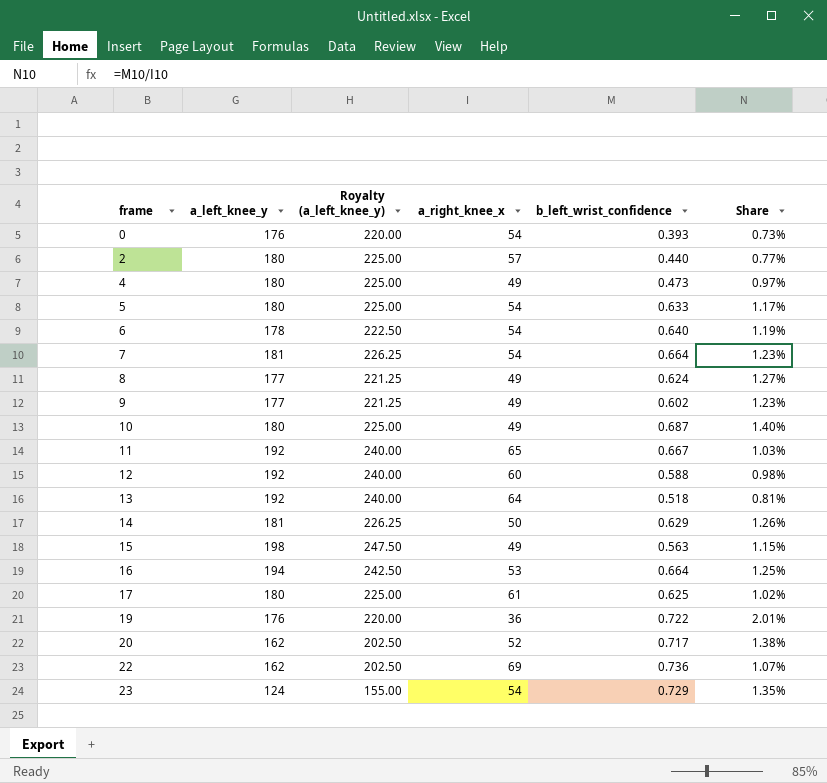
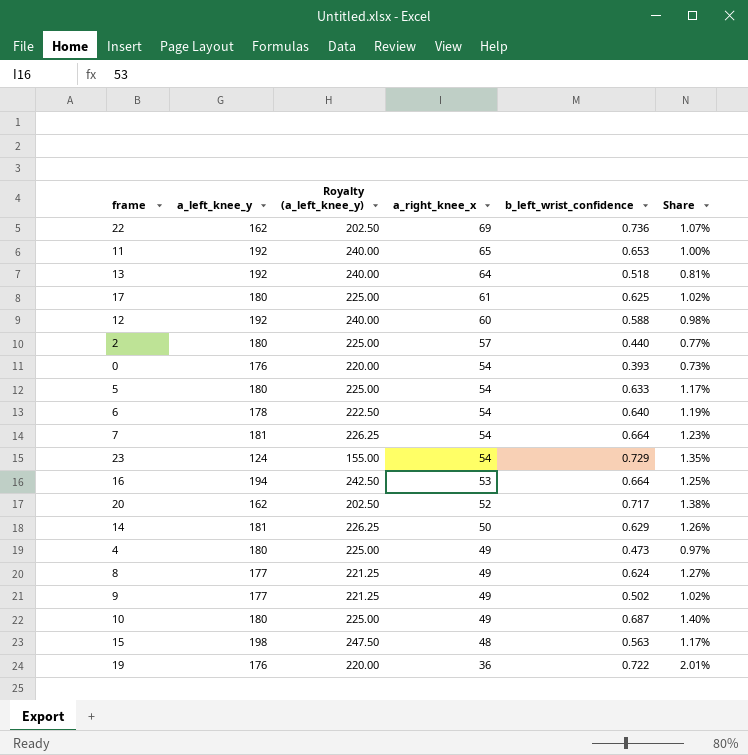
row order: frame ascending -> a_right_knee_x descending
11 | b_left_wrist_confidence: 0.667 -> 0.653
11 | Share: 1.03% -> 1.00%
9 | b_left_wrist_confidence: 0.602 -> 0.502
9 | Share: 1.23% -> 1.02%
15 | a_right_knee_x: 49 -> 48
15 | Share: 1.15% -> 1.17%

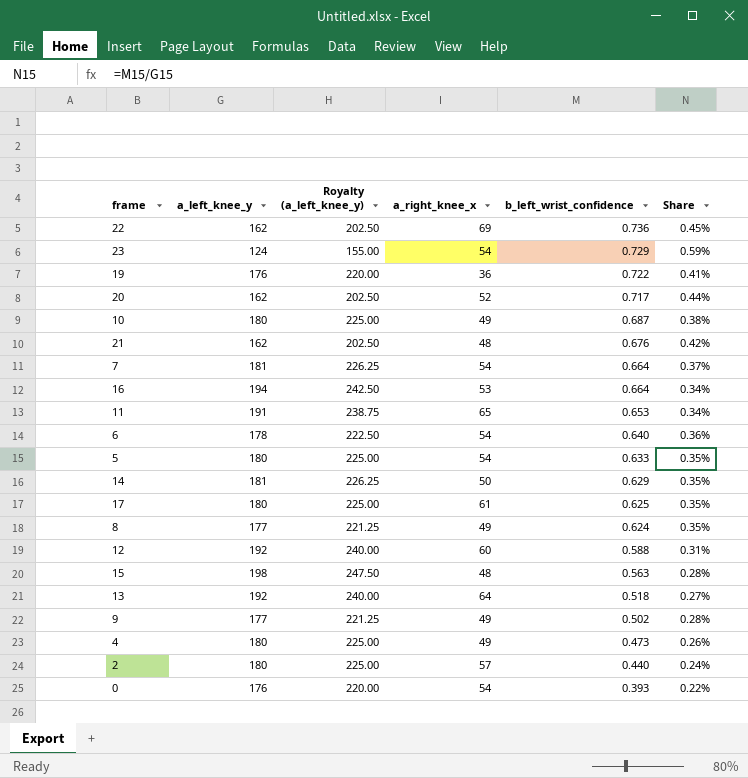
row order: a_right_knee_x descending -> b_left_wrist_confidence descending
column Share | formula: [b_left_wrist_confidence] / [a_right_knee_x] -> [b_left_wrist_confidence] / [a_left_knee_y]
row 21: none -> 162 | 202.50 | 48 | 0.676 | 0.42%
11 | a_left_knee_y: 192 -> 191
11 | Royalty (a_left_knee_y): 240.00 -> 238.75

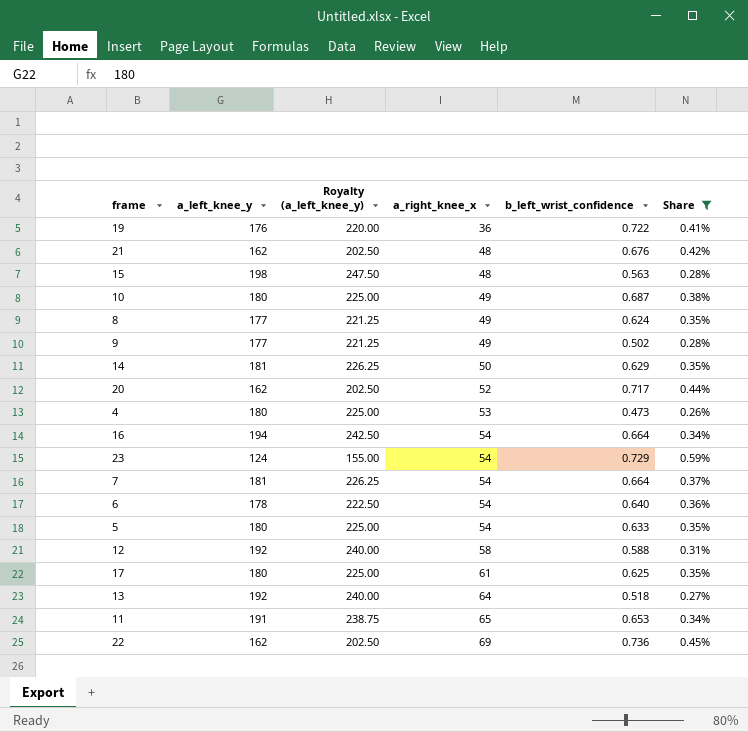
filter: none -> Share >= 0.26%
row order: b_left_wrist_confidence descending -> a_right_knee_x ascending
4 | a_right_knee_x: 49 -> 53
16 | a_right_knee_x: 53 -> 54
12 | a_right_knee_x: 60 -> 58

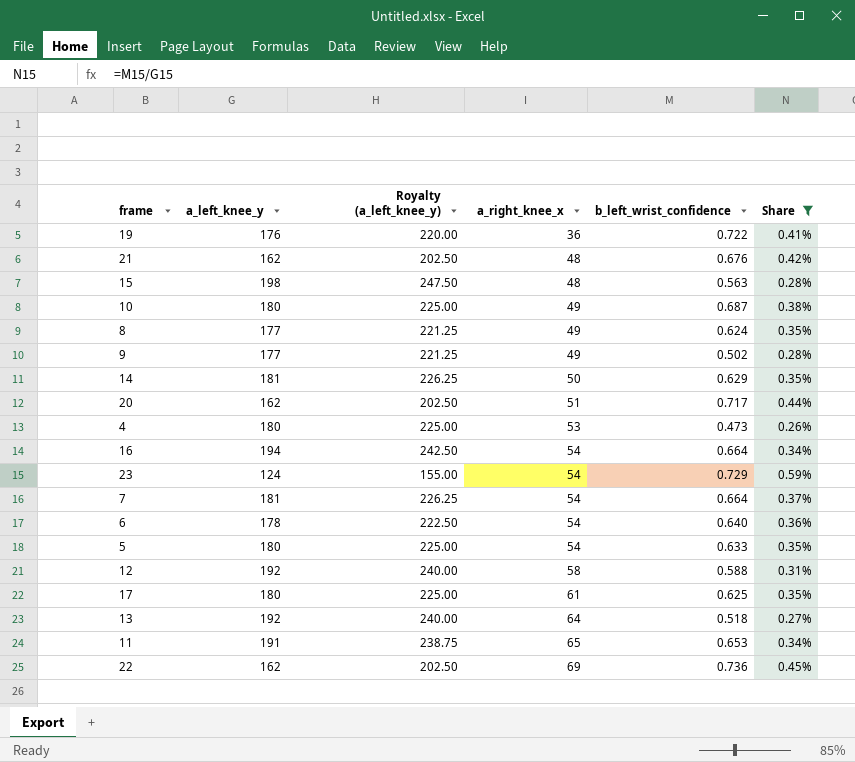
20 | a_right_knee_x: 52 -> 51

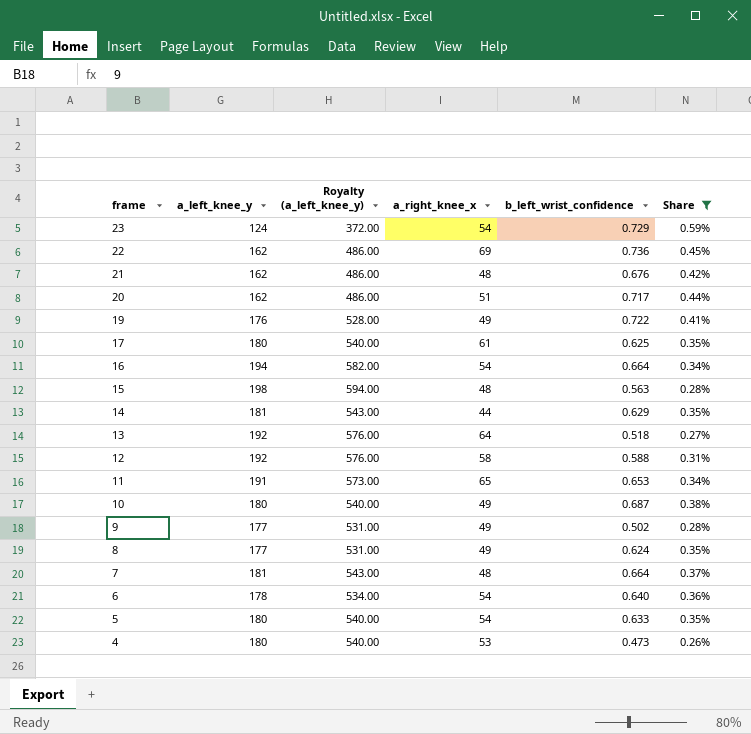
row order: a_right_knee_x ascending -> frame descending
column Royalty (a_left_knee_y) | formula: [a_left_knee_y] * 1.25 -> [a_left_knee_y] * 3
19 | a_right_knee_x: 36 -> 49
14 | a_right_knee_x: 50 -> 44
7 | a_right_knee_x: 54 -> 48

